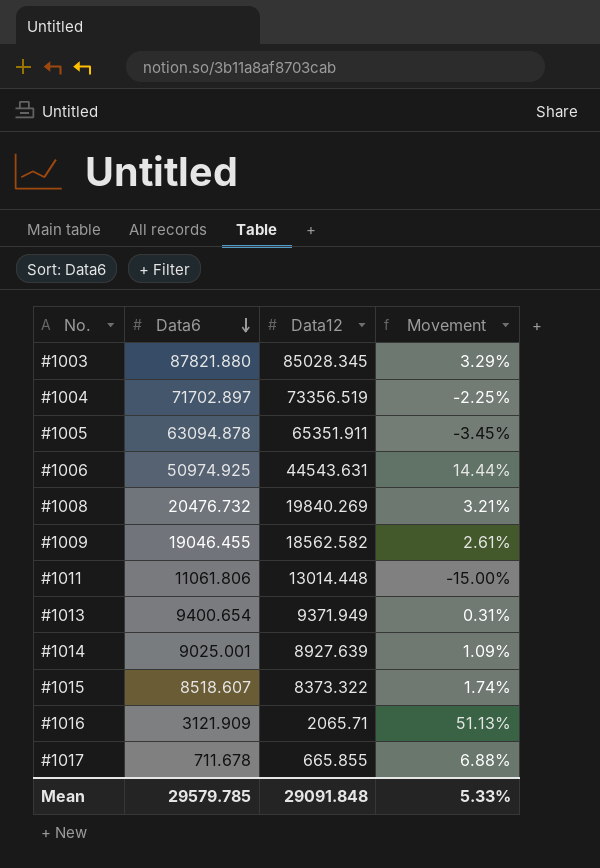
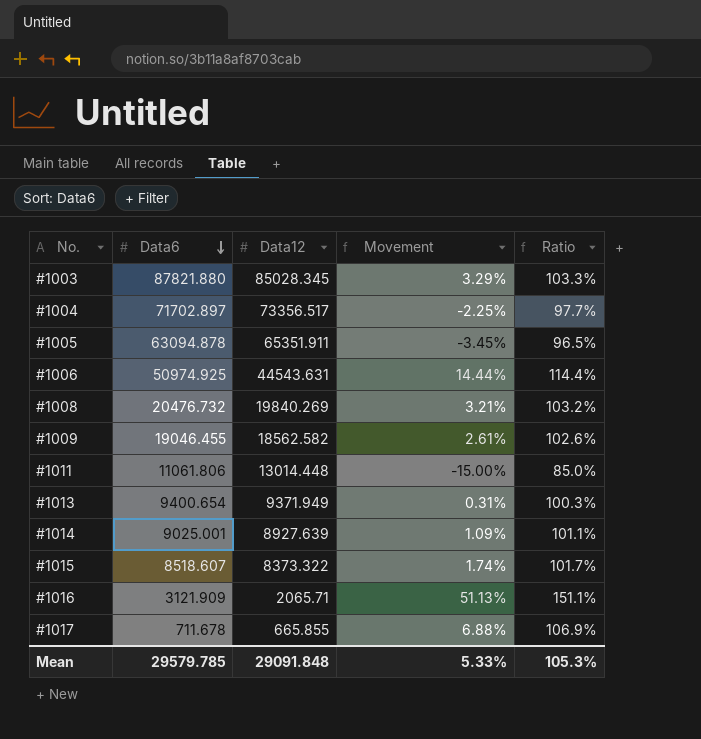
column Ratio | formula: none -> [Data6] / [Data12]
#1004 | Data12: 73356.519 -> 73356.517

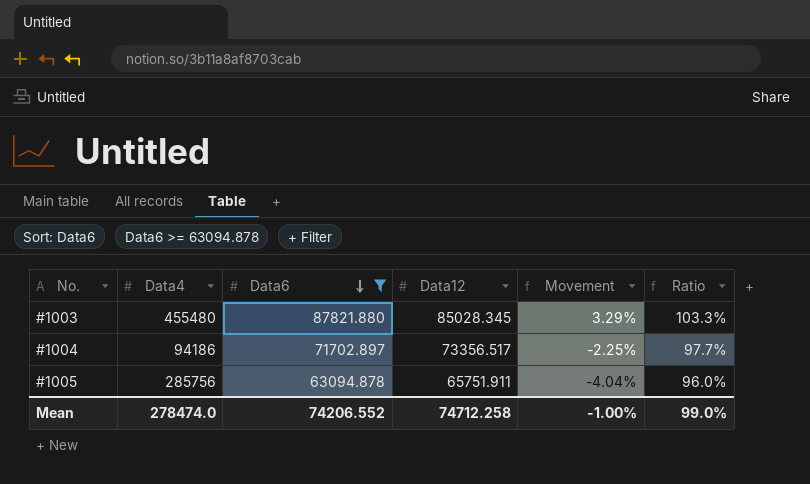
filter: none -> Data6 >= 63094.878
column Data4 | position: none -> 2
#1005 | Data12: 65351.911 -> 65751.911
#1005 | Movement: -3.45% -> -4.04%
#1005 | Ratio: 96.5% -> 96.0%
Mean | Data6: 29579.785 -> 74206.552
Mean | Data12: 29091.848 -> 74712.258
Mean | Movement: 5.33% -> -1.00%
Mean | Ratio: 105.3% -> 99.0%

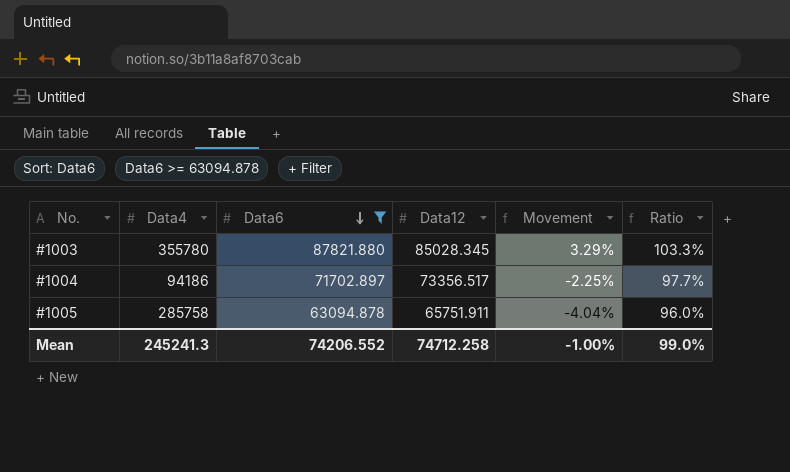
#1003 | Data4: 455480 -> 355780
#1005 | Data4: 285756 -> 285758
Mean | Data4: 278474.0 -> 245241.3

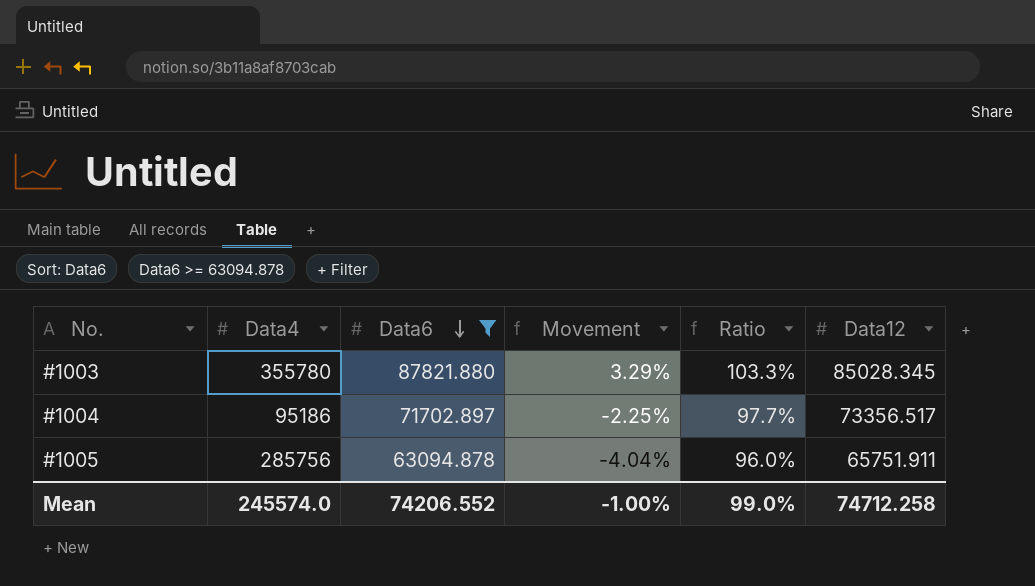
column Data12 | position: 4 -> 6
#1004 | Data4: 94186 -> 95186
#1005 | Data4: 285758 -> 285756
Mean | Data4: 245241.3 -> 245574.0

